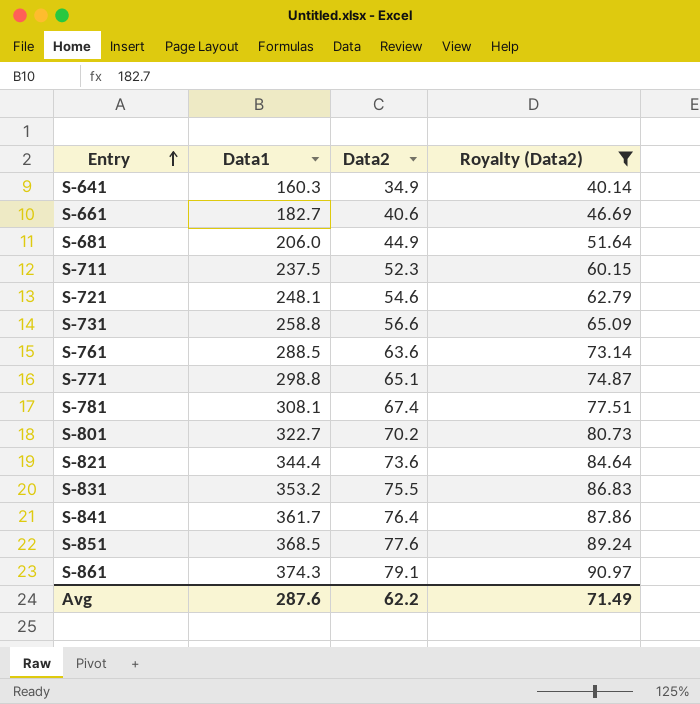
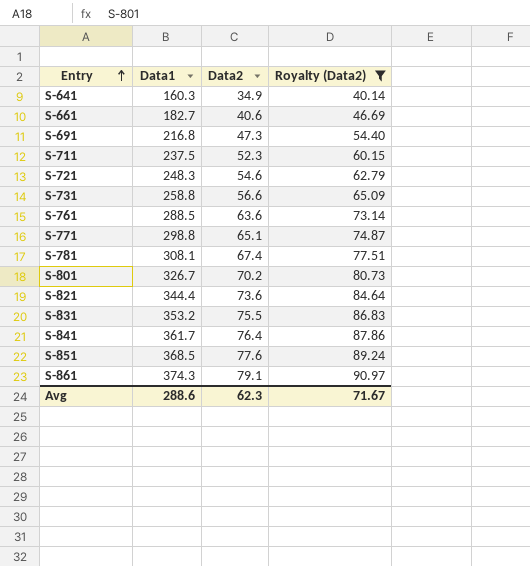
row S-681: 206.0 | 44.9 | 51.64 -> none
row S-691: none -> 216.8 | 47.3 | 54.40
S-721 | Data1: 248.1 -> 248.3
S-801 | Data1: 322.7 -> 326.7
Avg | Data1: 287.6 -> 288.6
Avg | Data2: 62.2 -> 62.3
Avg | Royalty (Data2): 71.49 -> 71.67

